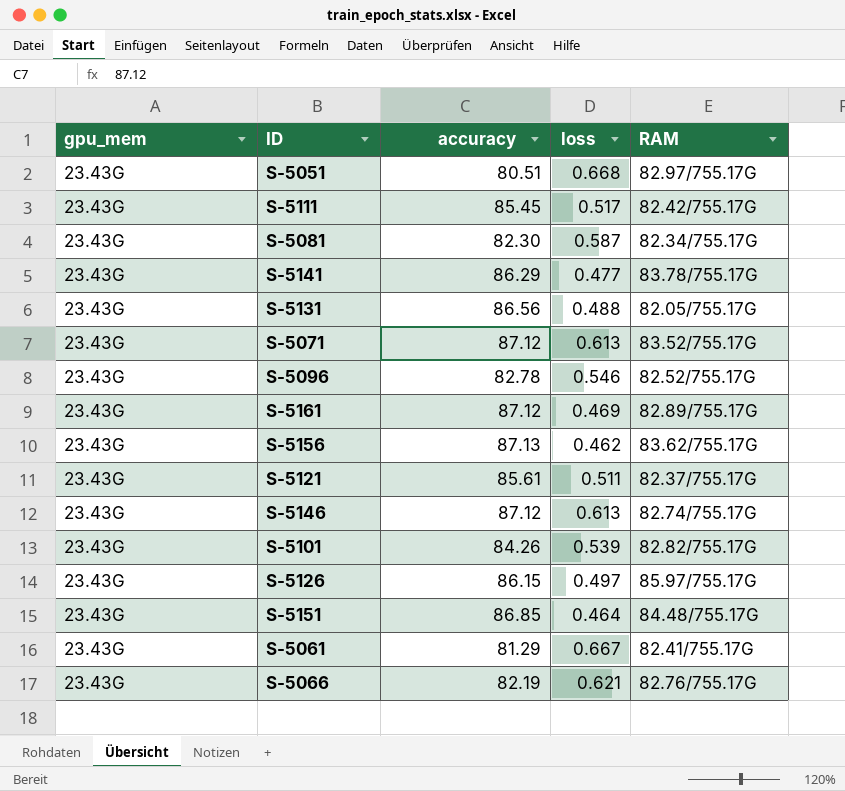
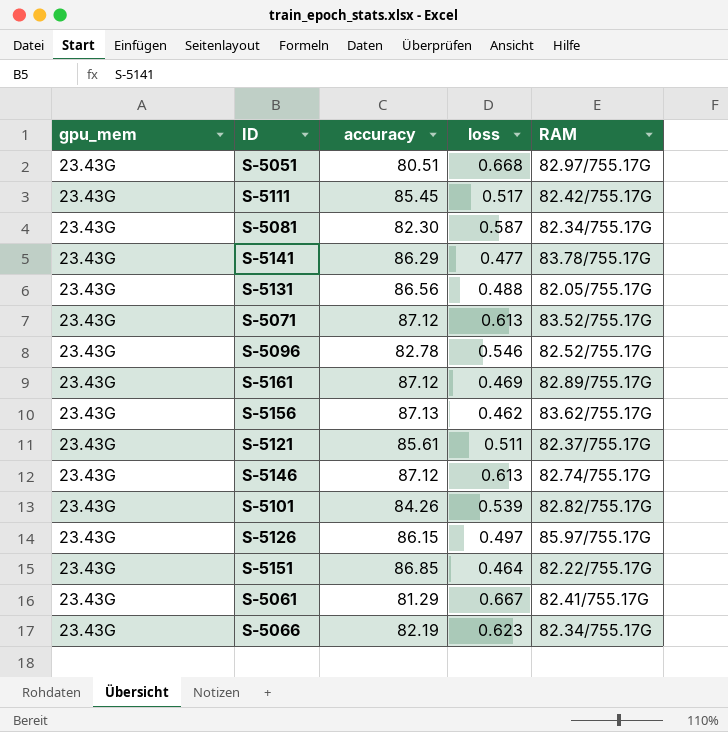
S-5151 | RAM: 84.48/755.17G -> 82.22/755.17G
S-5066 | loss: 0.621 -> 0.623
S-5066 | RAM: 82.76/755.17G -> 82.34/755.17G

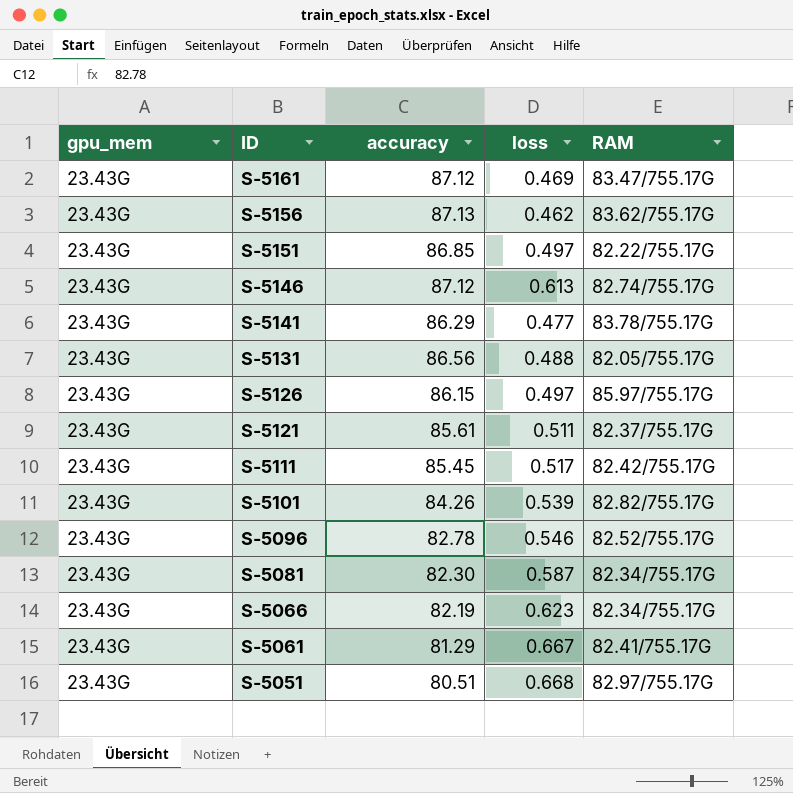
row order: none -> ID descending
row S-5071: 23.43G | 87.12 | 0.613 | 83.52/755.17G -> none
S-5161 | RAM: 82.89/755.17G -> 83.47/755.17G
S-5151 | loss: 0.464 -> 0.497

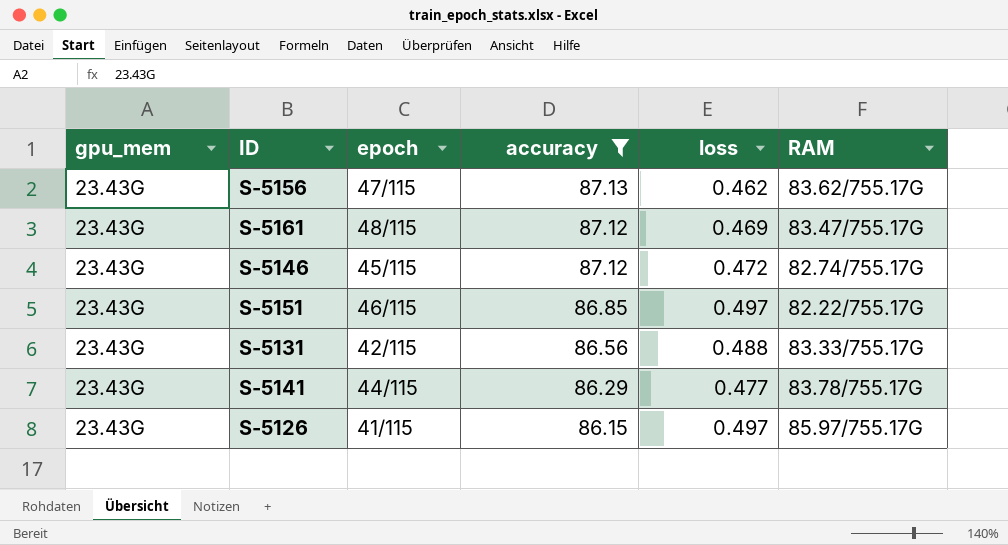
filter: none -> accuracy >= 86.15
row order: ID descending -> accuracy descending
column epoch | position: none -> 3
S-5146 | loss: 0.613 -> 0.472
S-5131 | RAM: 82.05/755.17G -> 83.33/755.17G

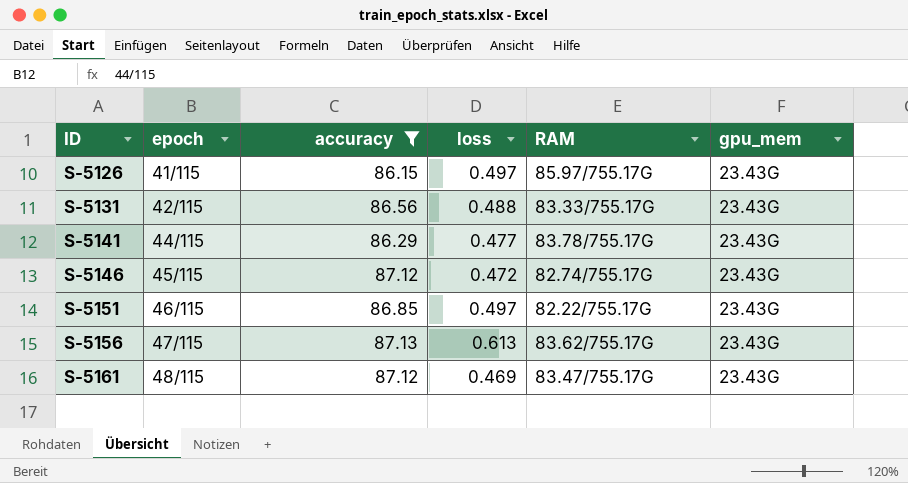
row order: accuracy descending -> ID ascending
column gpu_mem | position: 1 -> 6
S-5156 | loss: 0.462 -> 0.613

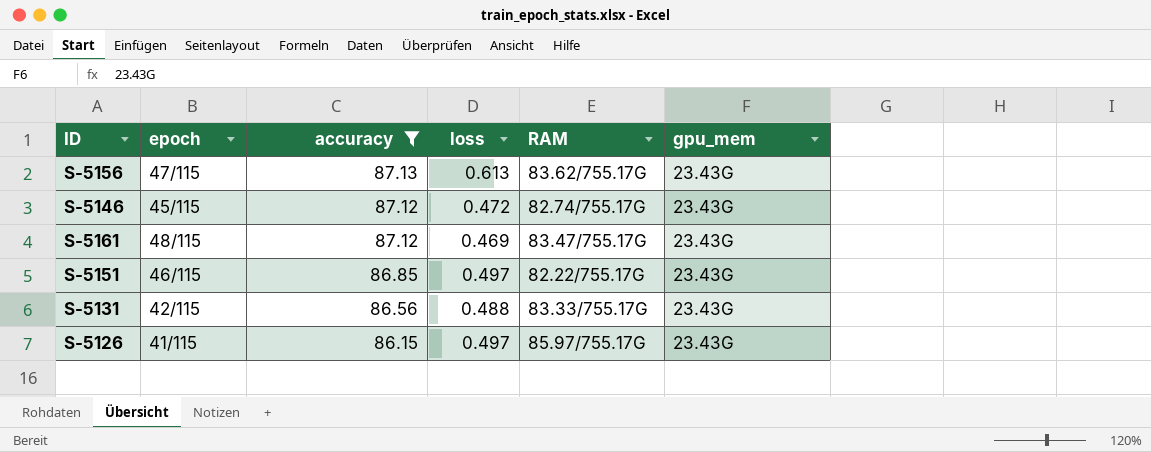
row order: ID ascending -> accuracy descending
row S-5141: 44/115 | 86.29 | 0.477 | 83.78/755.17G | 23.43G -> none

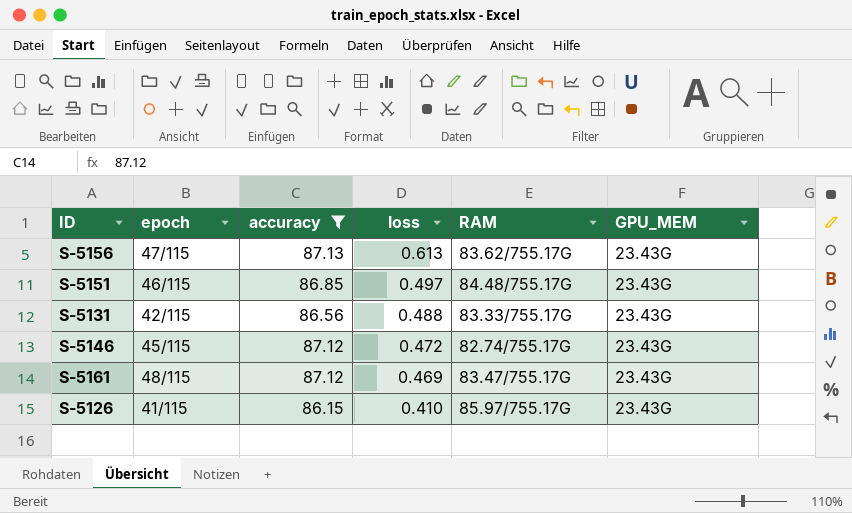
row order: accuracy descending -> loss descending
column name: gpu_mem -> GPU_MEM
S-5151 | RAM: 82.22/755.17G -> 84.48/755.17G
S-5126 | loss: 0.497 -> 0.410

